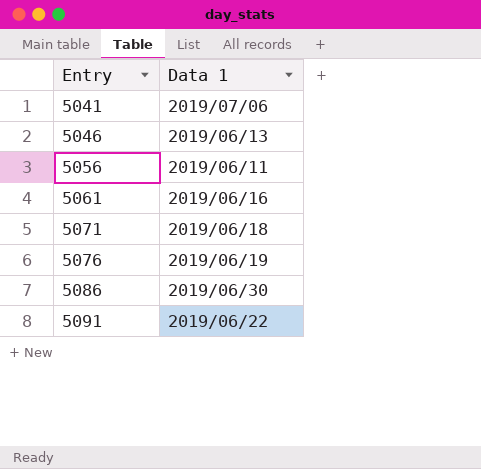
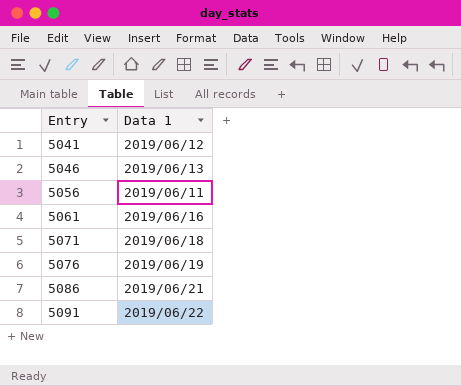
5041 | Data 1: 2019/07/06 -> 2019/06/12
5086 | Data 1: 2019/06/30 -> 2019/06/21

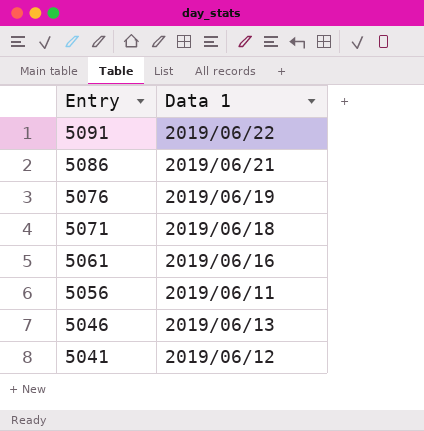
row order: Entry ascending -> Entry descending

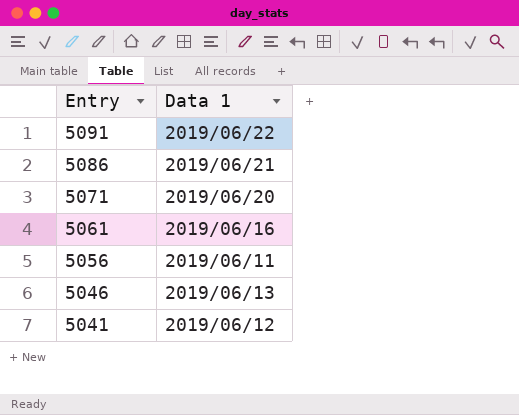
row 5076: 2019/06/19 -> none
5071 | Data 1: 2019/06/18 -> 2019/06/20

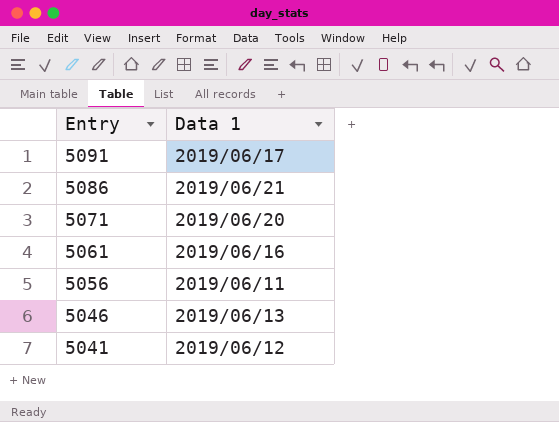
5091 | Data 1: 2019/06/22 -> 2019/06/17

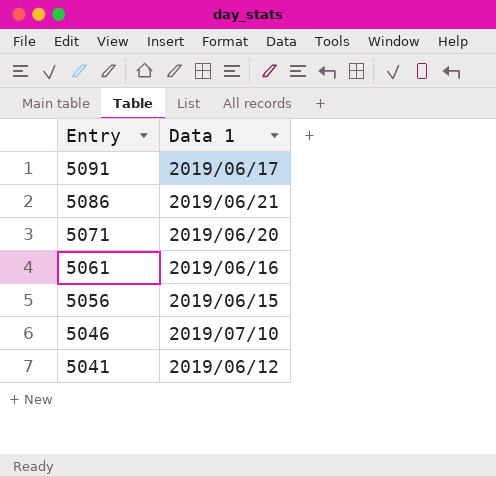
5056 | Data 1: 2019/06/11 -> 2019/06/15
5046 | Data 1: 2019/06/13 -> 2019/07/10

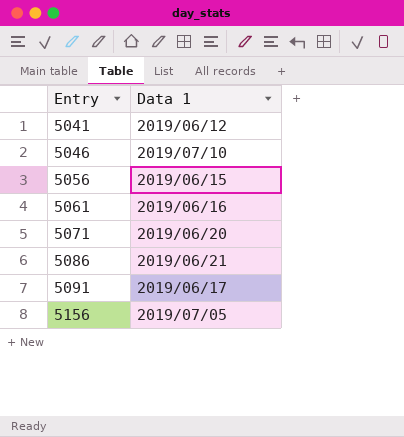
row order: Entry descending -> Entry ascending
row 5156: none -> 2019/07/05

